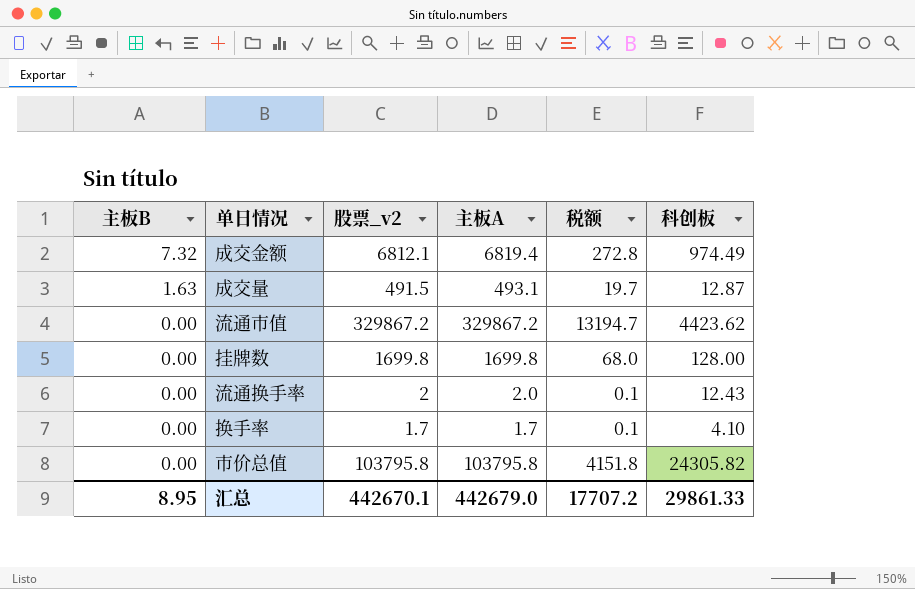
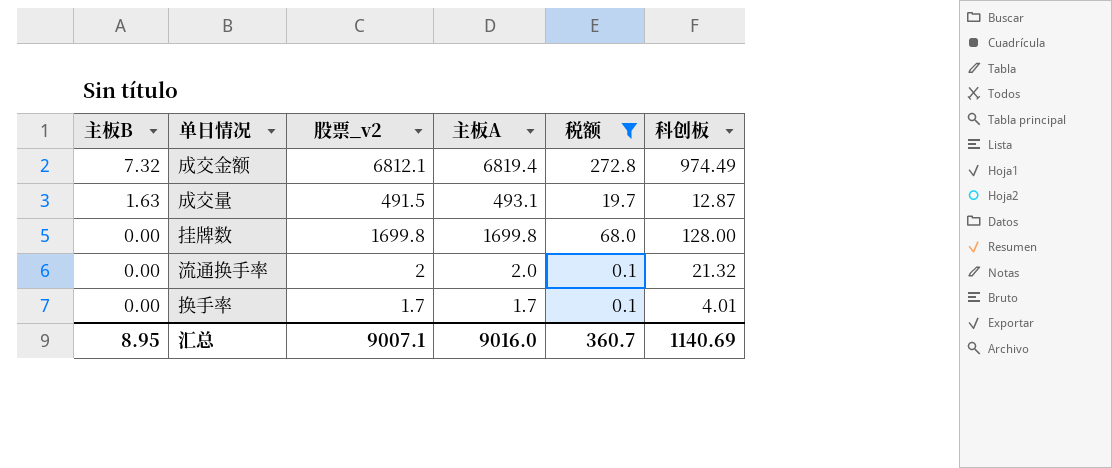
filter: none -> 税额 <= 272.8
流通换手率 | 科创板: 12.43 -> 21.32
换手率 | 科创板: 4.10 -> 4.01
汇总 | 股票_v2: 442670.1 -> 9007.1
汇总 | 主板A: 442679.0 -> 9016.0
汇总 | 税额: 17707.2 -> 360.7
汇总 | 科创板: 29861.33 -> 1140.69

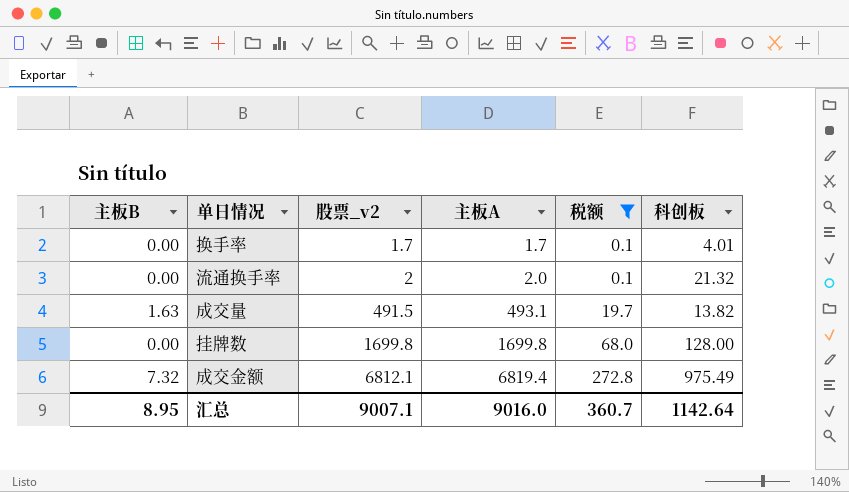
row order: 主板B descending -> 股票_v2 ascending
成交量 | 科创板: 12.87 -> 13.82
成交金额 | 科创板: 974.49 -> 975.49
汇总 | 科创板: 1140.69 -> 1142.64

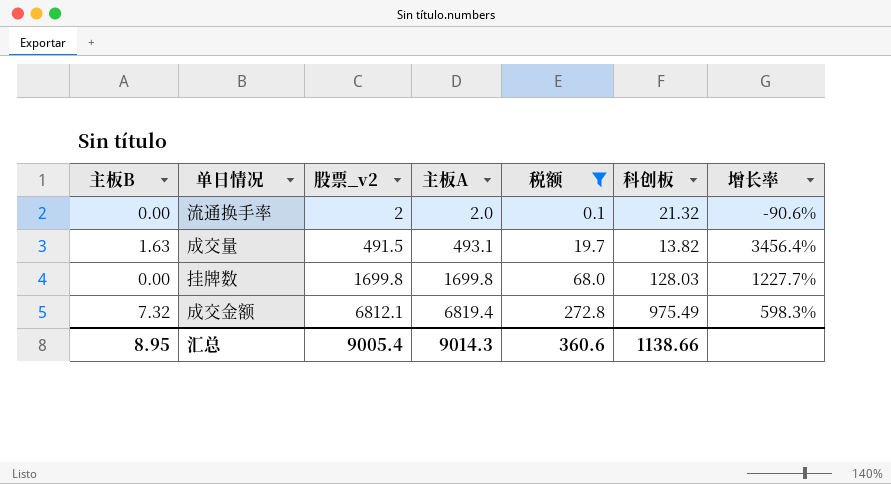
column 增长率 | formula: none -> ([股票_v2] - [科创板]) / [科创板]
row 换手率: 0.00 | 1.7 | 1.7 | 0.1 | 4.01 -> none
挂牌数 | 科创板: 128.00 -> 128.03
汇总 | 股票_v2: 9007.1 -> 9005.4
汇总 | 主板A: 9016.0 -> 9014.3
汇总 | 税额: 360.7 -> 360.6
汇总 | 科创板: 1142.64 -> 1138.66

